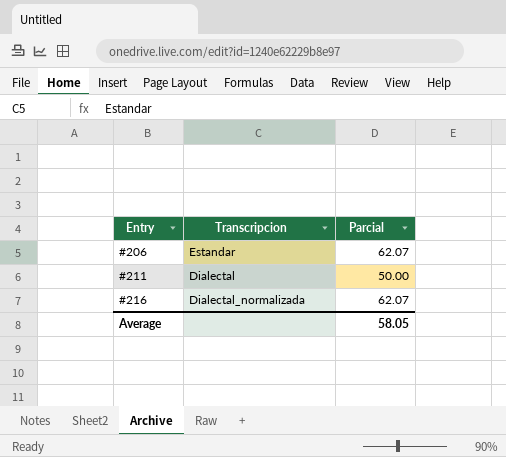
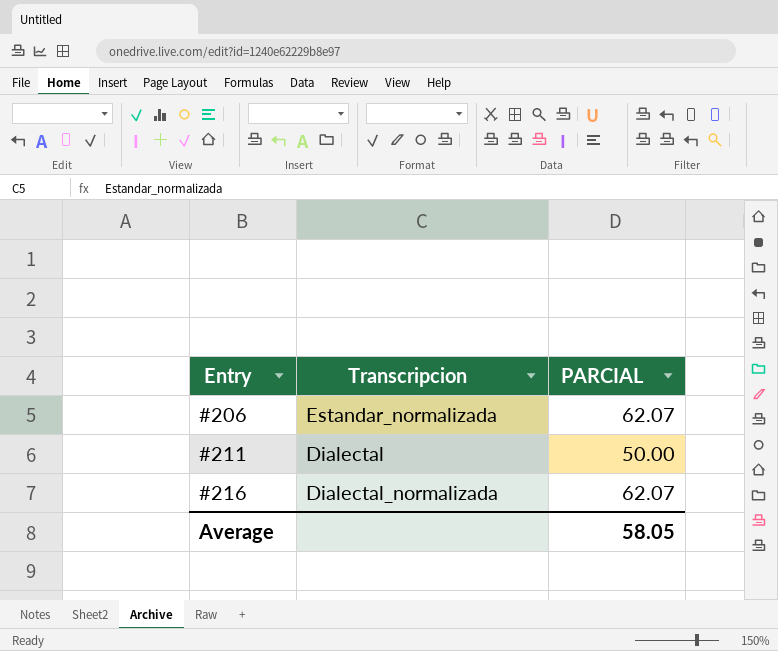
column name: Parcial -> PARCIAL
#206 | Transcripcion: Estandar -> Estandar_normalizada

